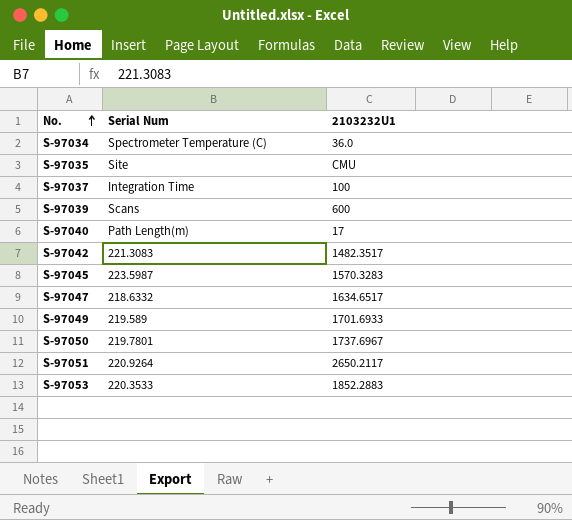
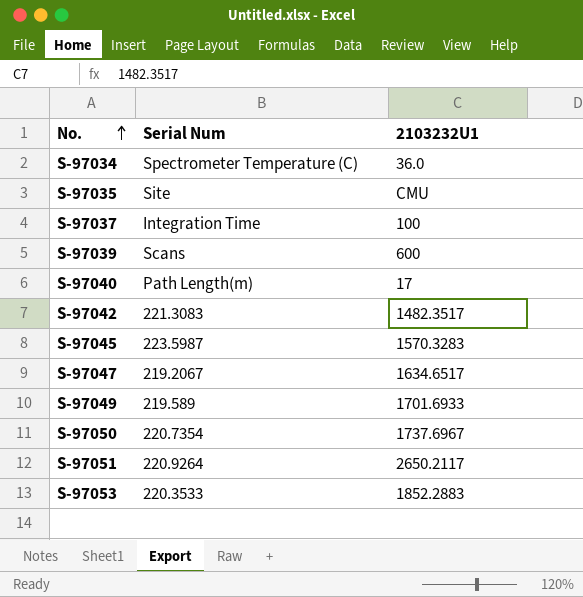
S-97047 | Serial Num: 218.6332 -> 219.2067
S-97050 | Serial Num: 219.7801 -> 220.7354

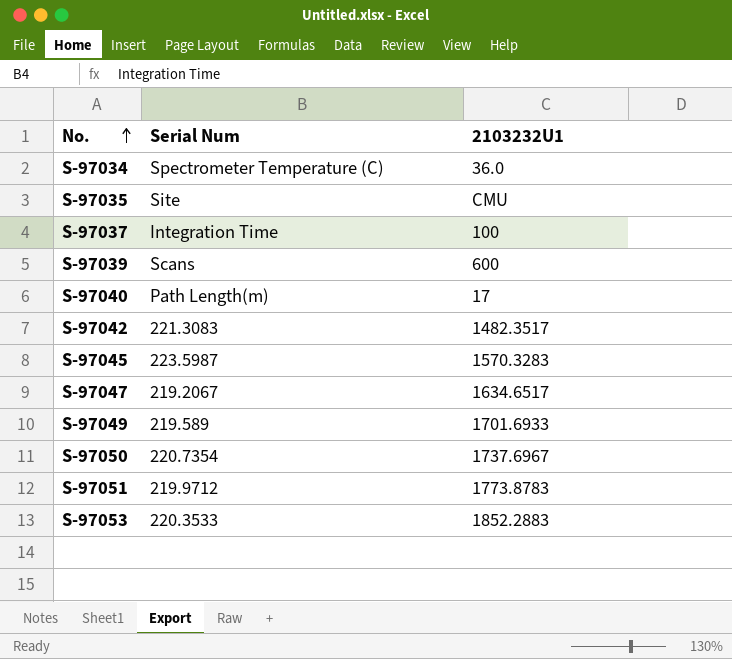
S-97051 | Serial Num: 220.9264 -> 219.9712
S-97051 | 2103232U1: 2650.2117 -> 1773.8783

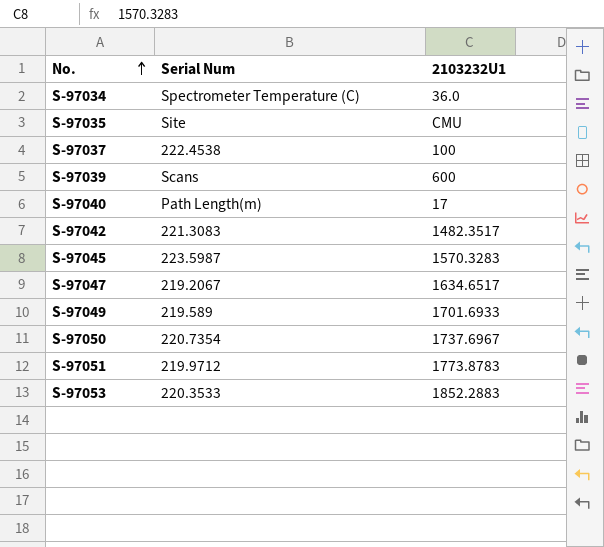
S-97037 | Serial Num: Integration Time -> 222.4538

